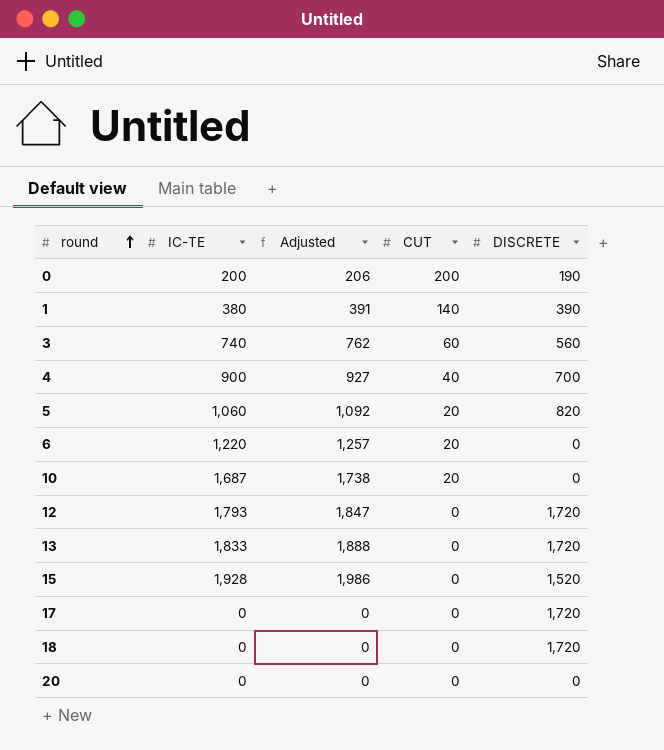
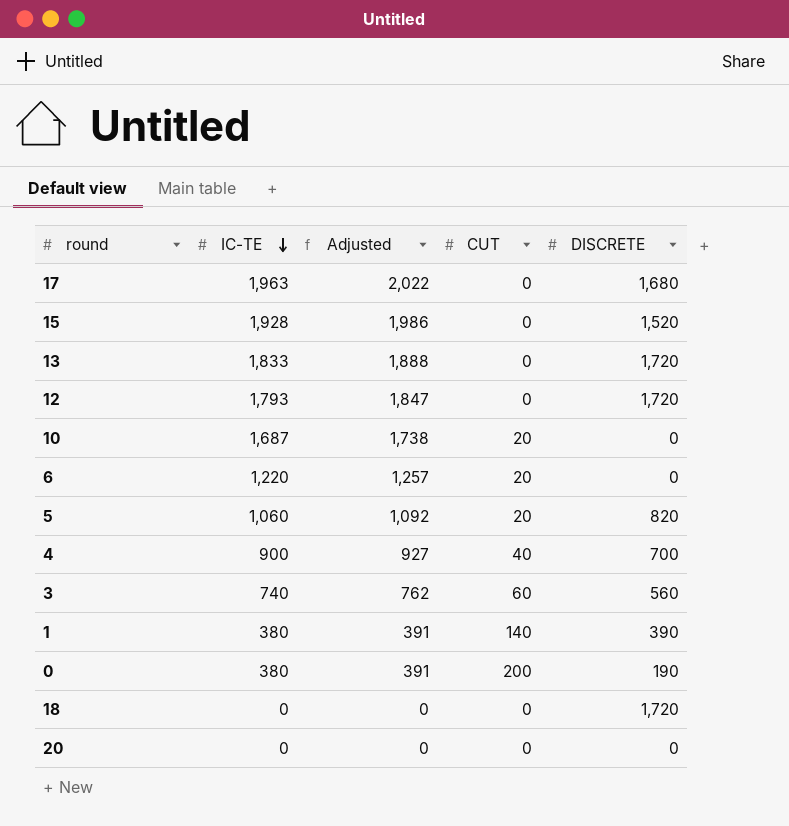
row order: round ascending -> IC-TE descending
17 | IC-TE: 0 -> 1,963
17 | Adjusted: 0 -> 2,022
17 | DISCRETE: 1,720 -> 1,680
0 | IC-TE: 200 -> 380
0 | Adjusted: 206 -> 391

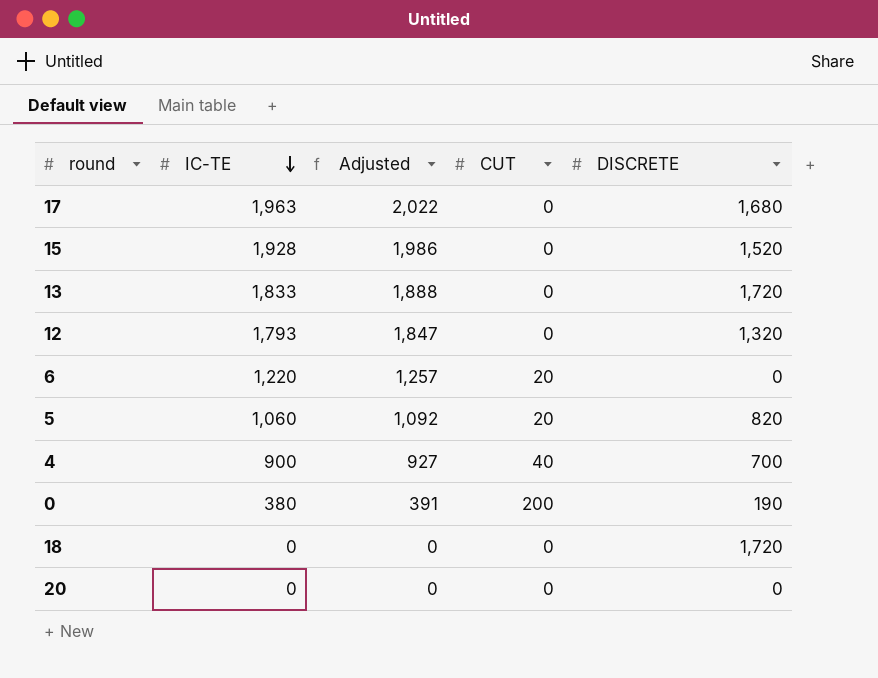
row 10: 1,687 | 1,738 | 20 | 0 -> none
row 3: 740 | 762 | 60 | 560 -> none
row 1: 380 | 391 | 140 | 390 -> none
12 | DISCRETE: 1,720 -> 1,320

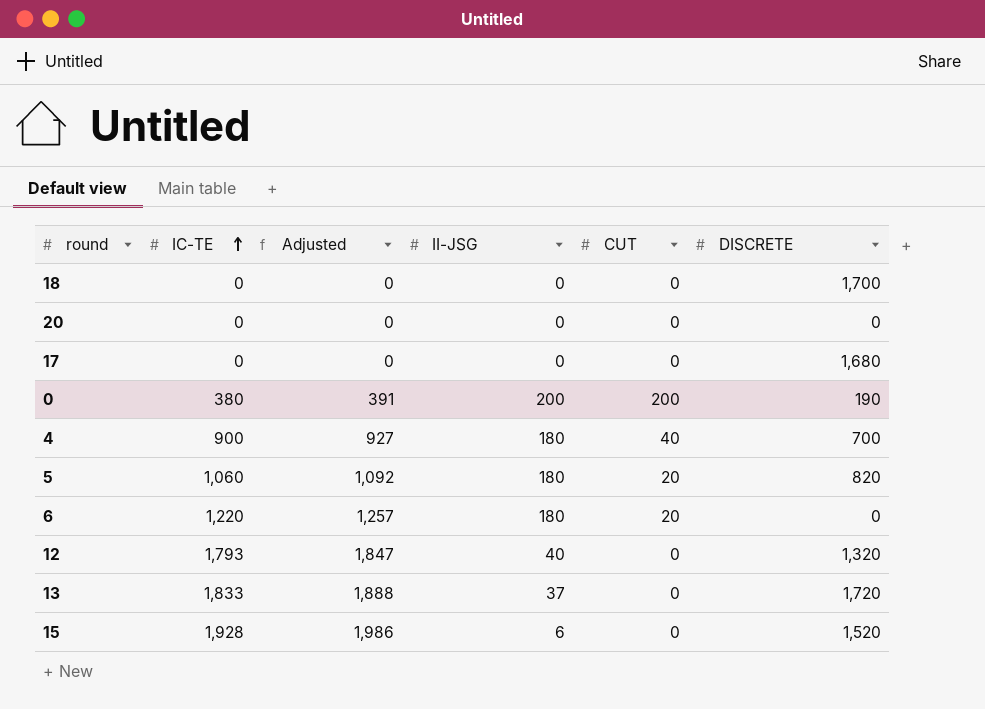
row order: IC-TE descending -> IC-TE ascending
column II-JSG | position: none -> 4
18 | DISCRETE: 1,720 -> 1,700
17 | IC-TE: 1,963 -> 0
17 | Adjusted: 2,022 -> 0

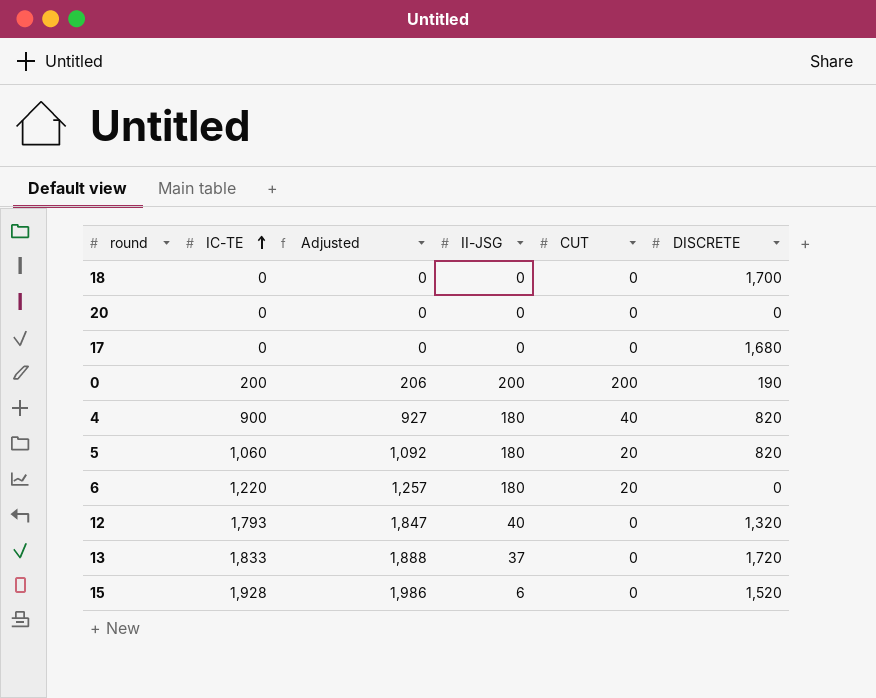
0 | IC-TE: 380 -> 200
0 | Adjusted: 391 -> 206
4 | DISCRETE: 700 -> 820

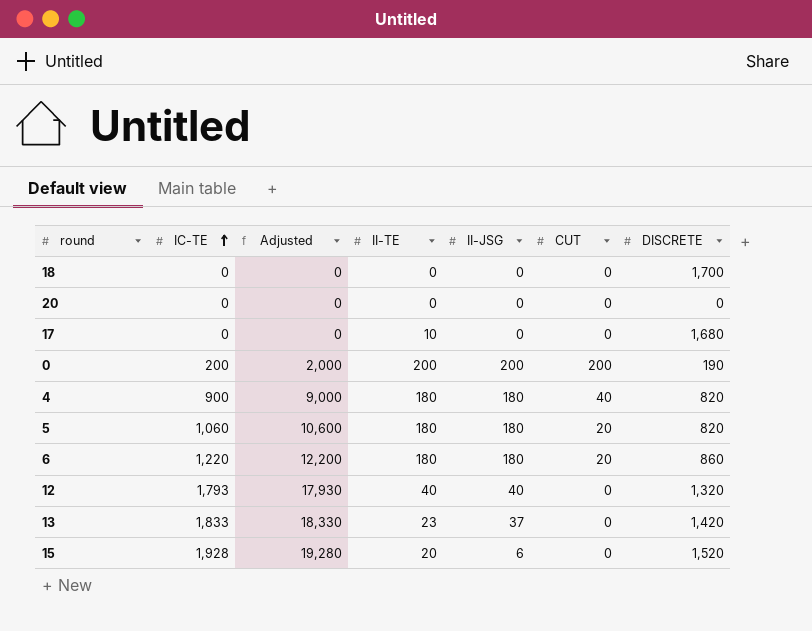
column Adjusted | formula: [IC-TE] * 1.03 -> [IC-TE] * 10
column II-TE | position: none -> 4
6 | DISCRETE: 0 -> 860
13 | DISCRETE: 1,720 -> 1,420

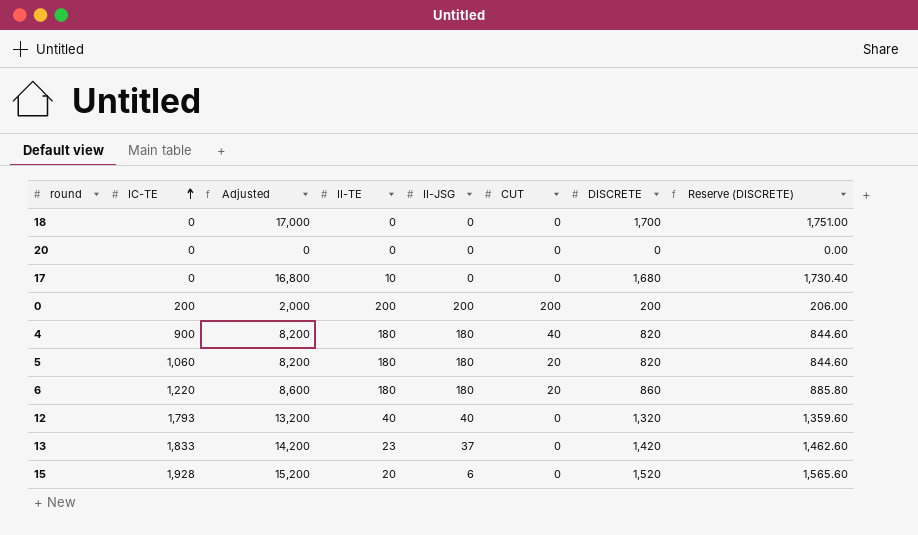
column Adjusted | formula: [IC-TE] * 10 -> [DISCRETE] * 10
column Reserve (DISCRETE) | formula: none -> [DISCRETE] * 1.03
0 | DISCRETE: 190 -> 200

